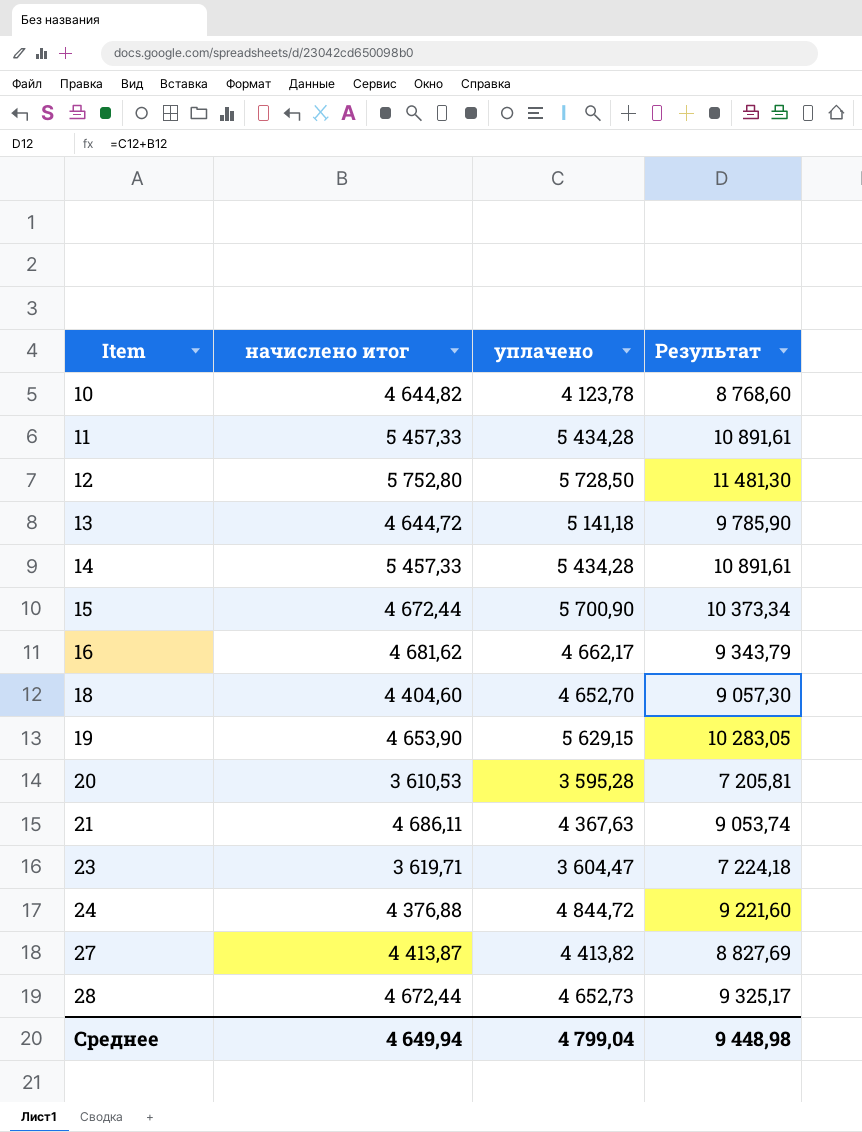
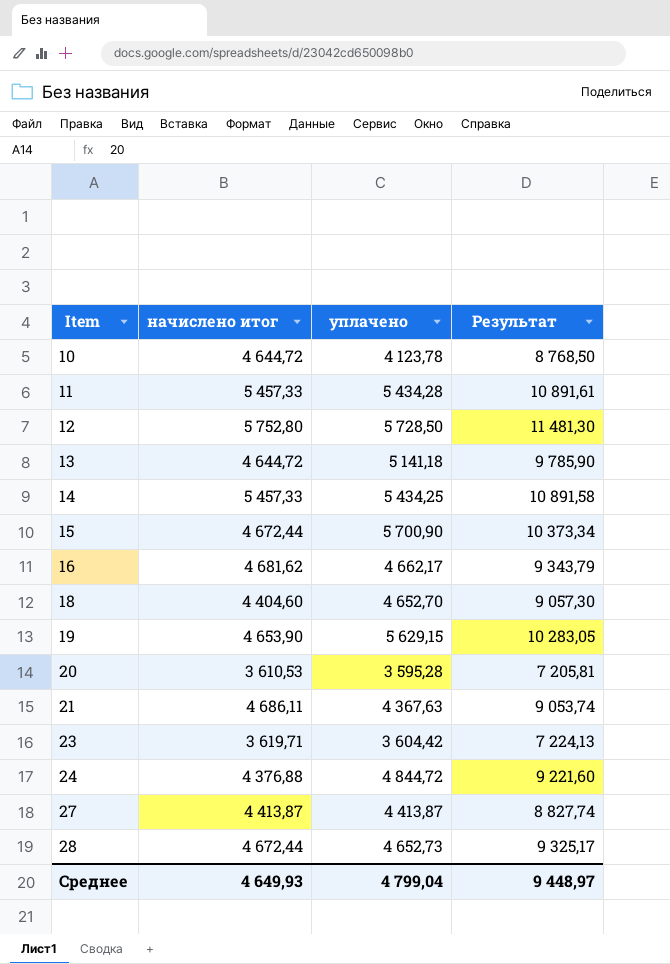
10 | начислено итог: 4 644,82 -> 4 644,72
10 | Результат: 8 768,60 -> 8 768,50
14 | уплачено: 5 434,28 -> 5 434,25
14 | Результат: 10 891,61 -> 10 891,58
23 | уплачено: 3 604,47 -> 3 604,42
23 | Результат: 7 224,18 -> 7 224,13
27 | уплачено: 4 413,82 -> 4 413,87
27 | Результат: 8 827,69 -> 8 827,74
Среднее | начислено итог: 4 649,94 -> 4 649,93
Среднее | Результат: 9 448,98 -> 9 448,97

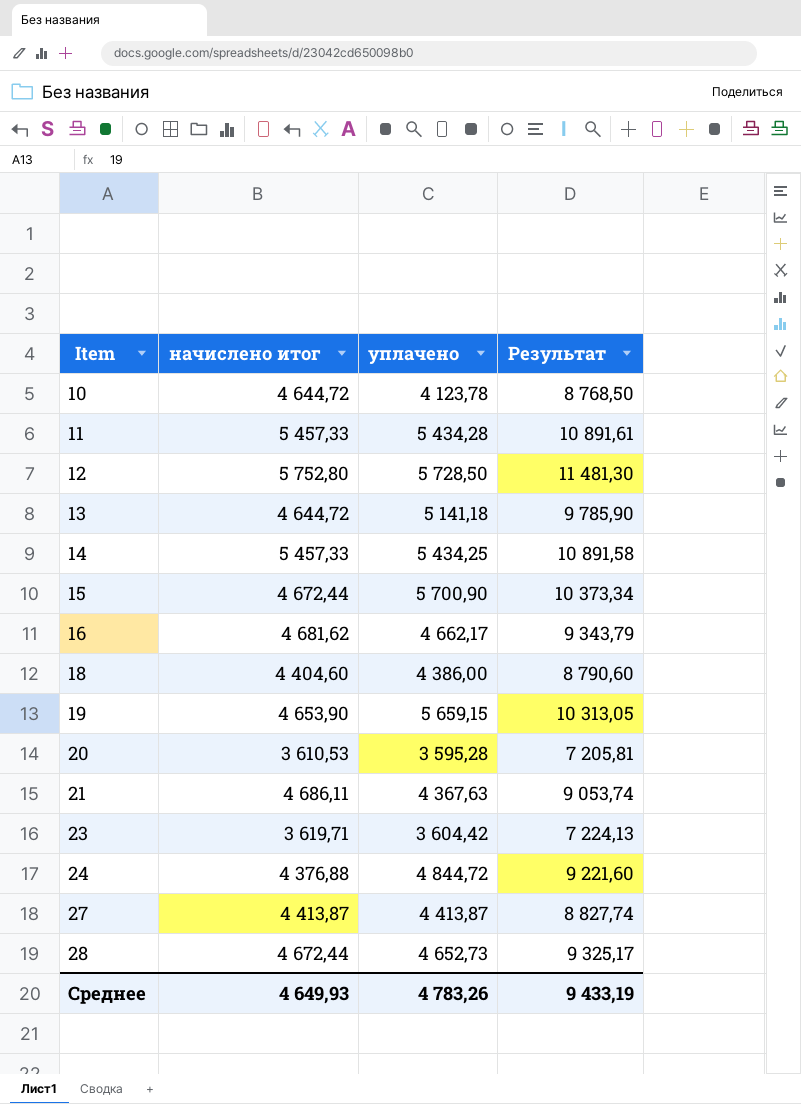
18 | уплачено: 4 652,70 -> 4 386,00
18 | Результат: 9 057,30 -> 8 790,60
19 | уплачено: 5 629,15 -> 5 659,15
19 | Результат: 10 283,05 -> 10 313,05
Среднее | уплачено: 4 799,04 -> 4 783,26
Среднее | Результат: 9 448,97 -> 9 433,19

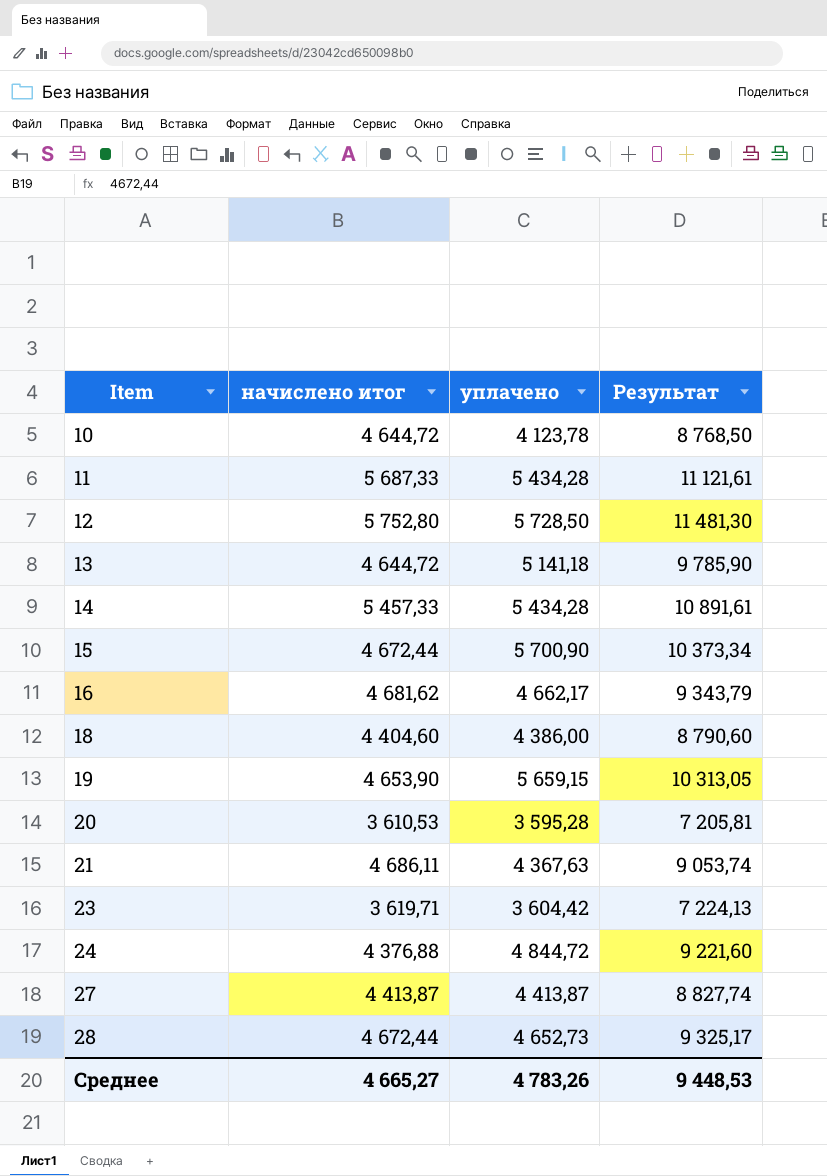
11 | начислено итог: 5 457,33 -> 5 687,33
11 | Результат: 10 891,61 -> 11 121,61
14 | уплачено: 5 434,25 -> 5 434,28
14 | Результат: 10 891,58 -> 10 891,61
Среднее | начислено итог: 4 649,93 -> 4 665,27
Среднее | Результат: 9 433,19 -> 9 448,53

